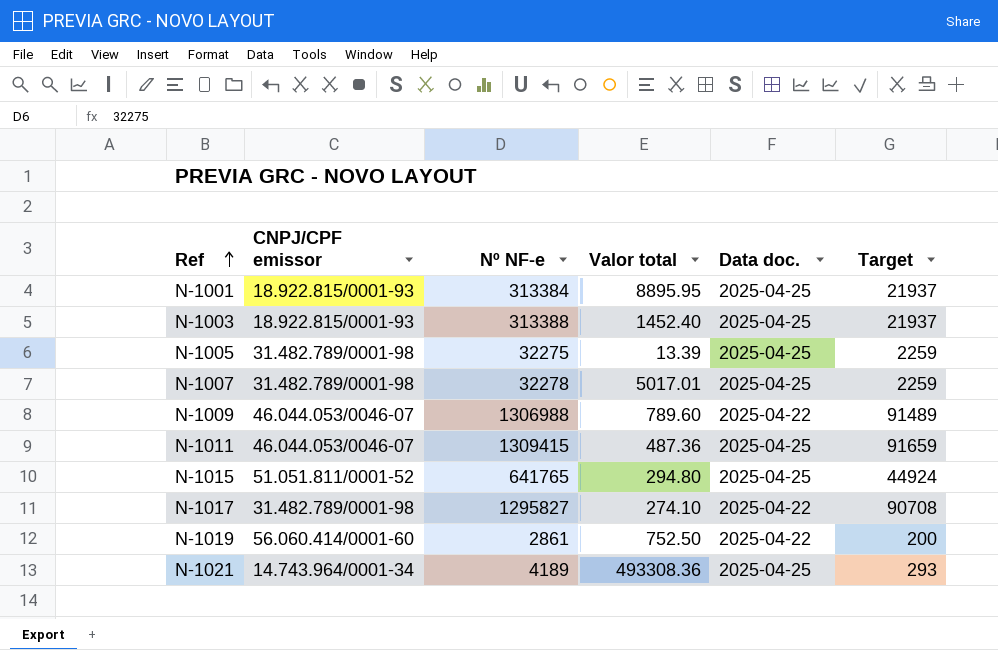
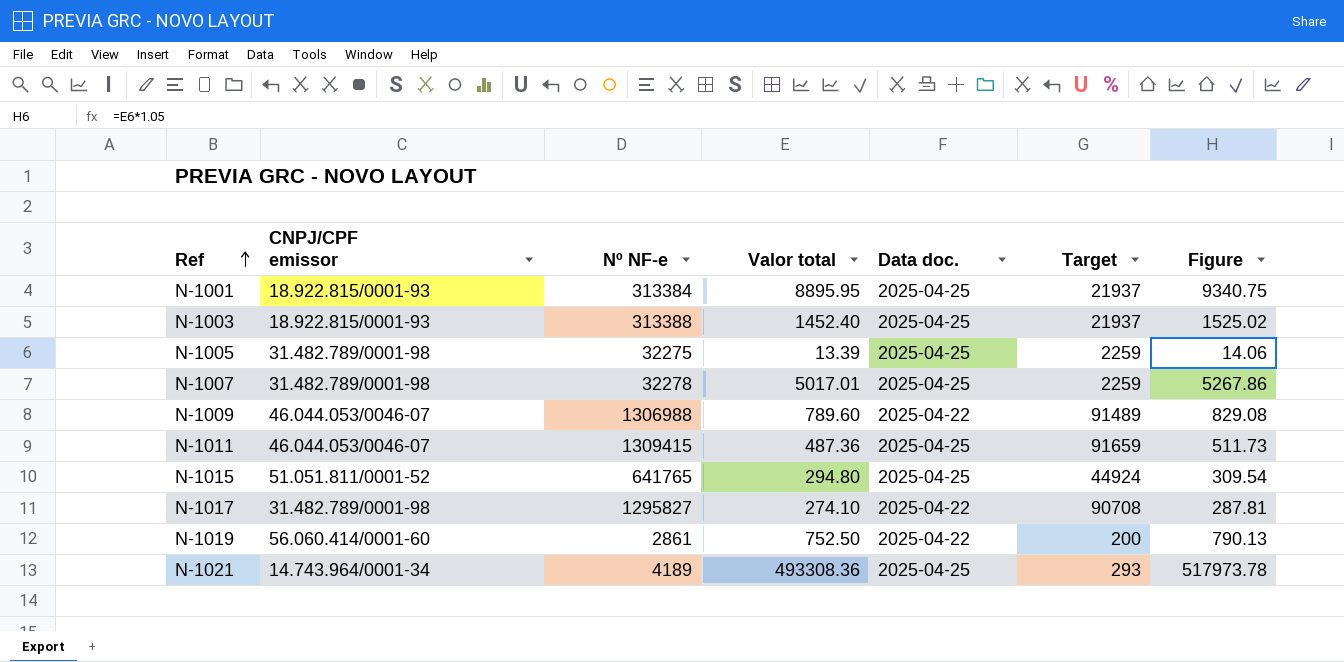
column Figure | formula: none -> [Valor total] * 1.05

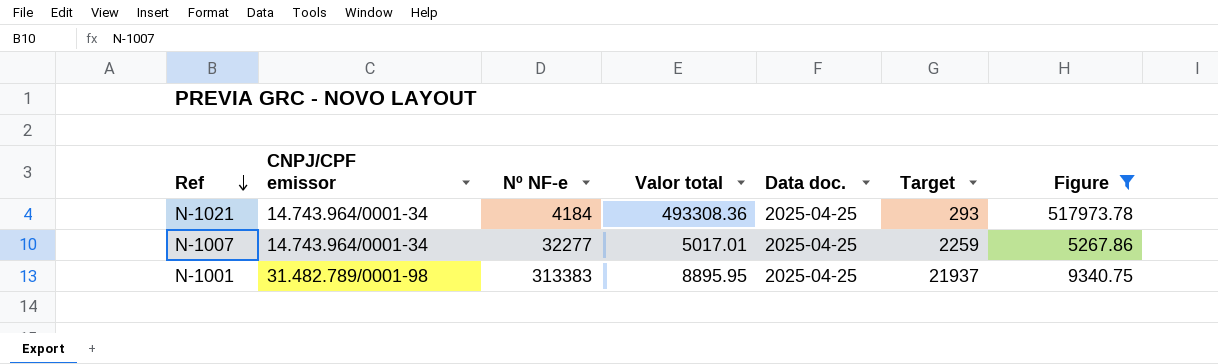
filter: none -> Figure >= 5267.86
row order: Ref ascending -> Ref descending
N-1021 | Nº NF-e: 4189 -> 4184
N-1007 | CNPJ/CPF emissor: 31.482.789/0001-98 -> 14.743.964/0001-34
N-1007 | Nº NF-e: 32278 -> 32277
N-1001 | CNPJ/CPF emissor: 18.922.815/0001-93 -> 31.482.789/0001-98
N-1001 | Nº NF-e: 313384 -> 313383

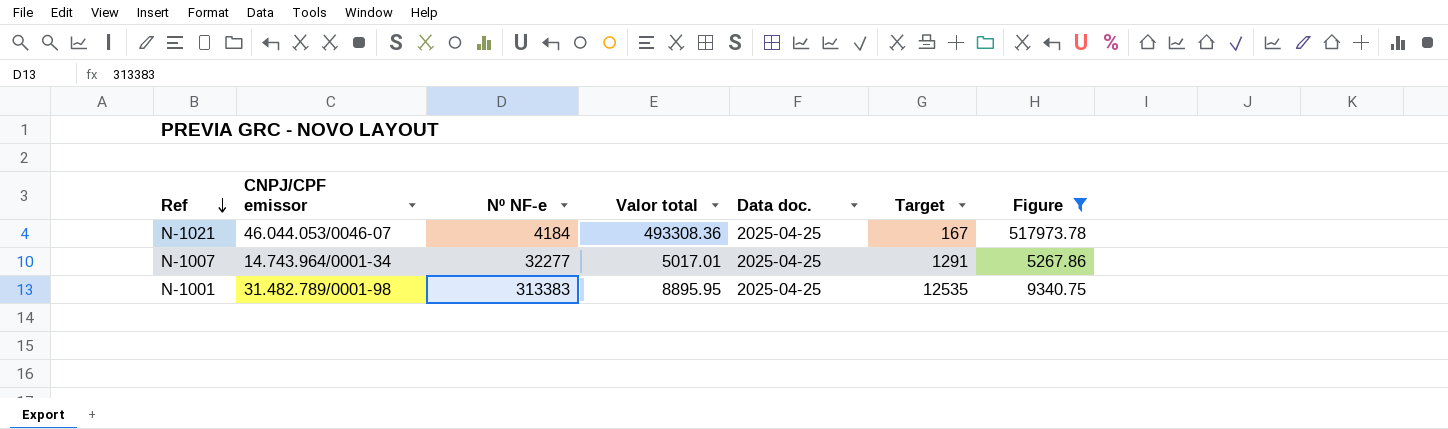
column Target | formula: [Nº NF-e] * 0.07 -> [Nº NF-e] * 0.04
N-1021 | CNPJ/CPF emissor: 14.743.964/0001-34 -> 46.044.053/0046-07

